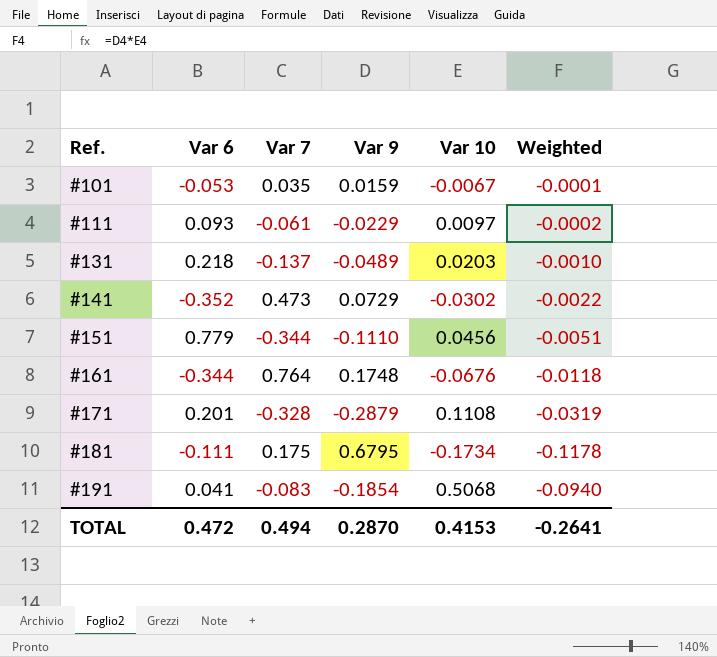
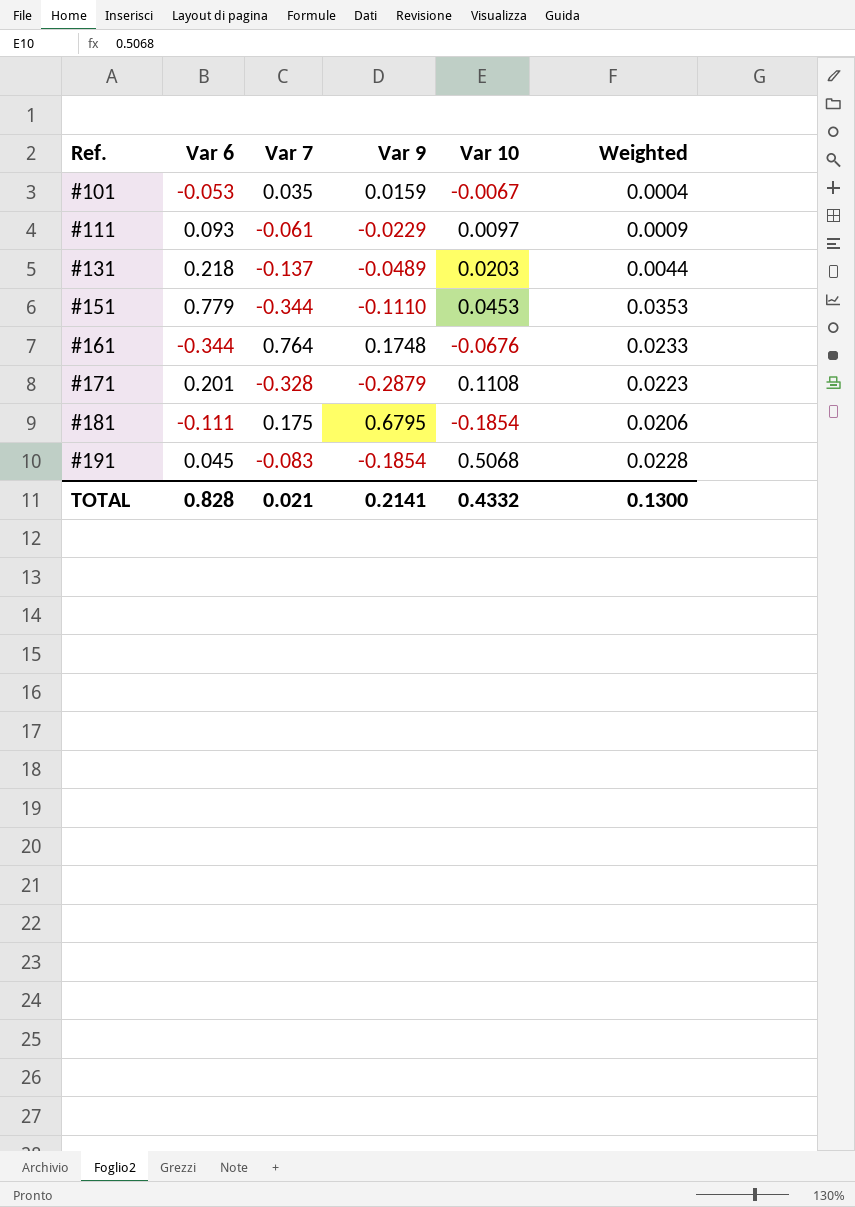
column Weighted | formula: [Var 9] * [Var 10] -> [Var 6] * [Var 10]
row #141: -0.352 | 0.473 | 0.0729 | -0.0302 | -0.0022 -> none
#151 | Var 10: 0.0456 -> 0.0453
#181 | Var 10: -0.1734 -> -0.1854
#191 | Var 6: 0.041 -> 0.045
TOTAL | Var 6: 0.472 -> 0.828
TOTAL | Var 7: 0.494 -> 0.021
TOTAL | Var 9: 0.2870 -> 0.2141
TOTAL | Var 10: 0.4153 -> 0.4332
TOTAL | Weighted: -0.2641 -> 0.1300

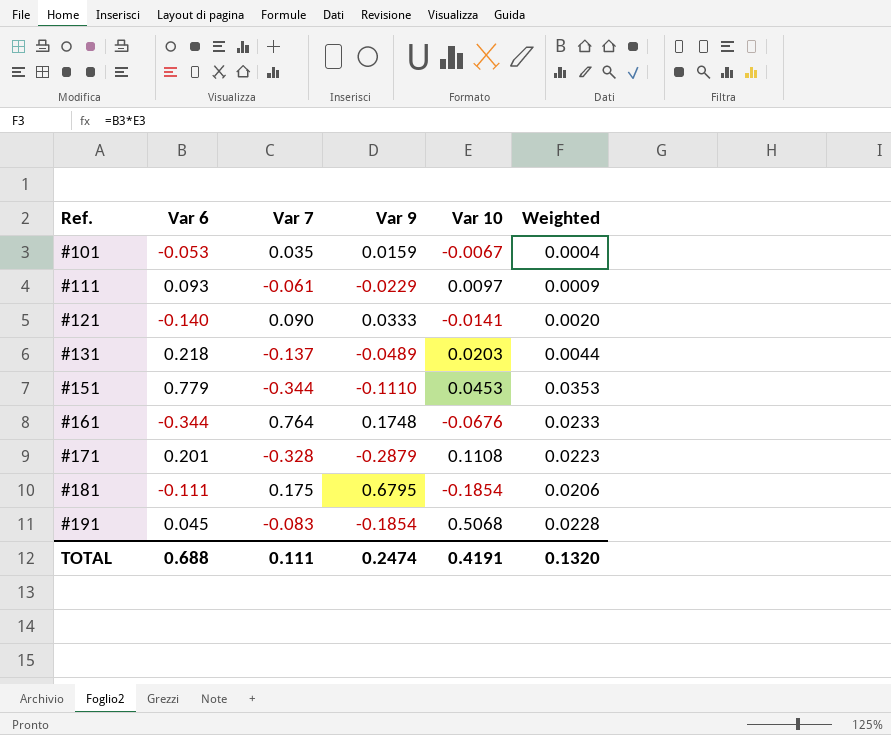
row #121: none -> -0.140 | 0.090 | 0.0333 | -0.0141 | 0.0020
TOTAL | Var 6: 0.828 -> 0.688
TOTAL | Var 7: 0.021 -> 0.111
TOTAL | Var 9: 0.2141 -> 0.2474
TOTAL | Var 10: 0.4332 -> 0.4191
TOTAL | Weighted: 0.1300 -> 0.1320

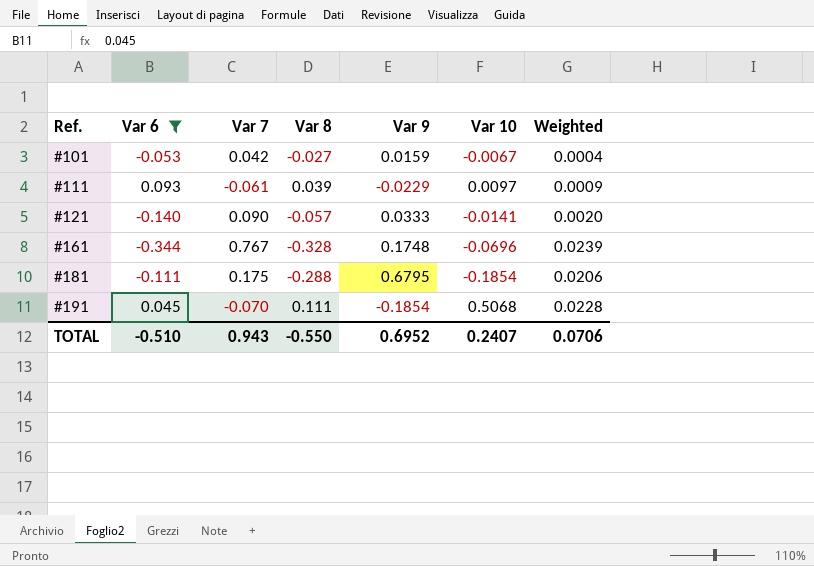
filter: none -> Var 6 <= 0.093
column Var 8 | position: none -> 4
#101 | Var 7: 0.035 -> 0.042
#161 | Var 7: 0.764 -> 0.767
#161 | Var 10: -0.0676 -> -0.0696
#161 | Weighted: 0.0233 -> 0.0239
#191 | Var 7: -0.083 -> -0.070
TOTAL | Var 6: 0.688 -> -0.510
TOTAL | Var 7: 0.111 -> 0.943
TOTAL | Var 9: 0.2474 -> 0.6952
TOTAL | Var 10: 0.4191 -> 0.2407
TOTAL | Weighted: 0.1320 -> 0.0706

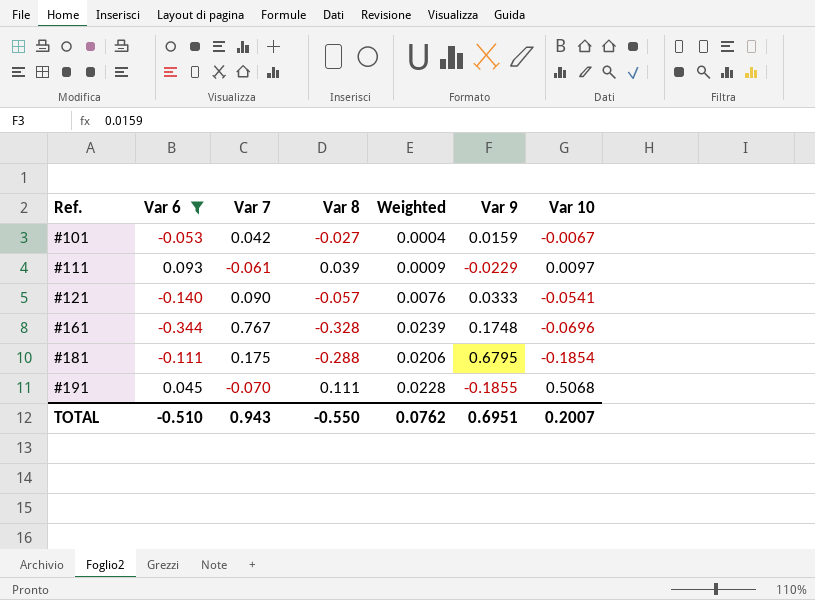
column Weighted | position: 7 -> 5
#121 | Weighted: 0.0020 -> 0.0076
#121 | Var 10: -0.0141 -> -0.0541
#191 | Var 9: -0.1854 -> -0.1855
TOTAL | Weighted: 0.0706 -> 0.0762
TOTAL | Var 9: 0.6952 -> 0.6951
TOTAL | Var 10: 0.2407 -> 0.2007

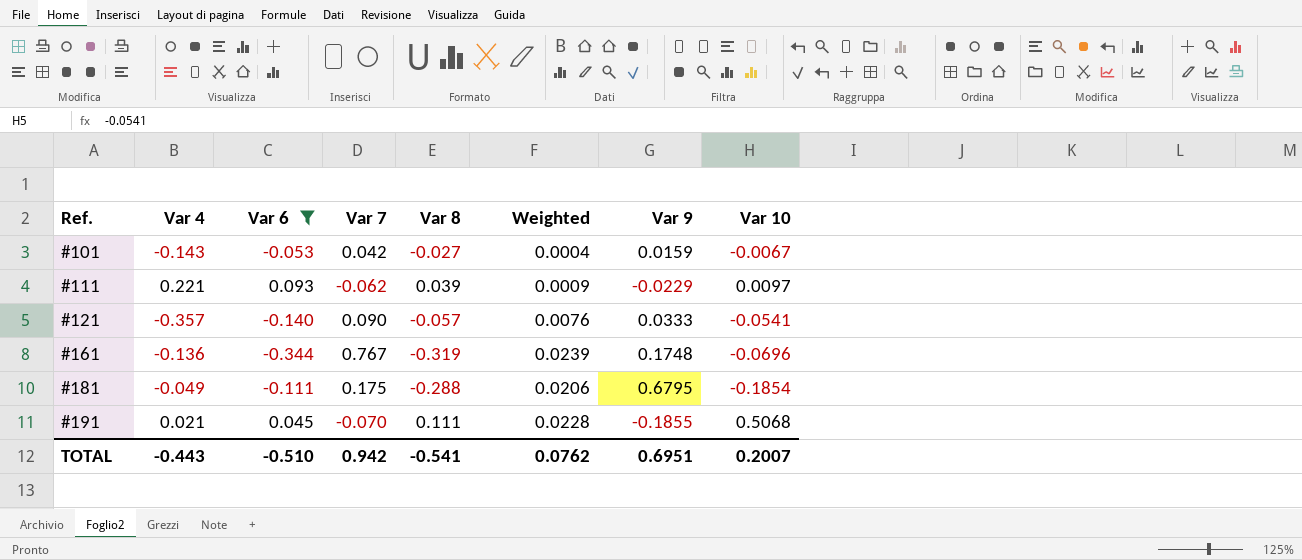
column Var 4 | position: none -> 2
#111 | Var 7: -0.061 -> -0.062
#161 | Var 8: -0.328 -> -0.319
TOTAL | Var 7: 0.943 -> 0.942
TOTAL | Var 8: -0.550 -> -0.541

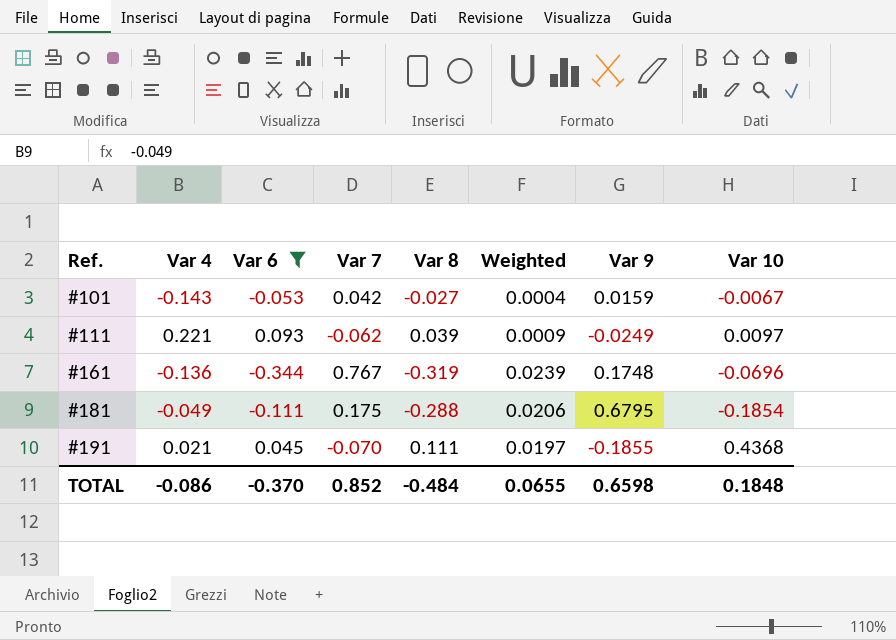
row #121: -0.357 | -0.140 | 0.090 | -0.057 | 0.0076 | 0.0333 | -0.0541 -> none
#111 | Var 9: -0.0229 -> -0.0249
#191 | Weighted: 0.0228 -> 0.0197
#191 | Var 10: 0.5068 -> 0.4368
TOTAL | Var 4: -0.443 -> -0.086
TOTAL | Var 6: -0.510 -> -0.370
TOTAL | Var 7: 0.942 -> 0.852
TOTAL | Var 8: -0.541 -> -0.484
TOTAL | Weighted: 0.0762 -> 0.0655
TOTAL | Var 9: 0.6951 -> 0.6598
TOTAL | Var 10: 0.2007 -> 0.1848

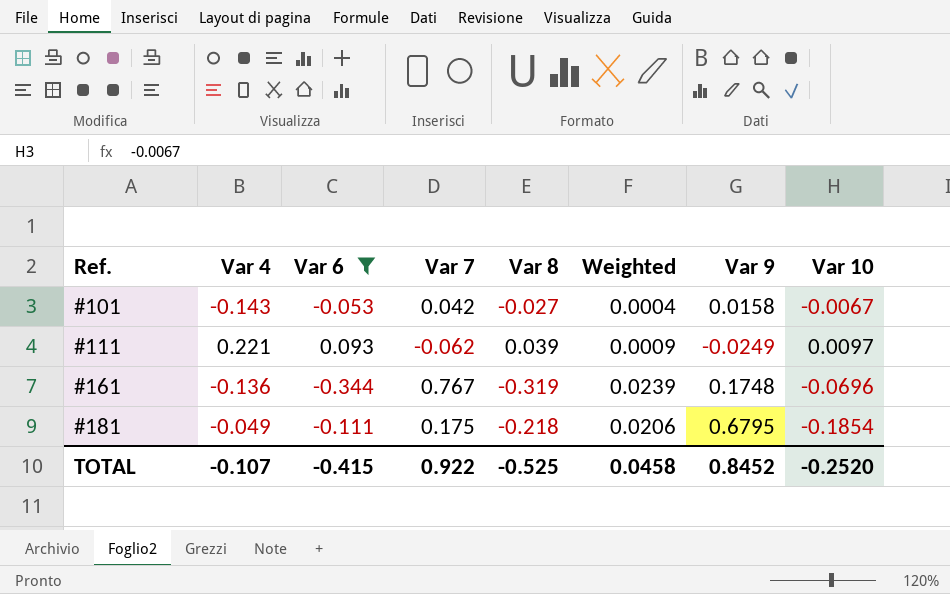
row #191: 0.021 | 0.045 | -0.070 | 0.111 | 0.0197 | -0.1855 | 0.4368 -> none
#101 | Var 9: 0.0159 -> 0.0158
#181 | Var 8: -0.288 -> -0.218
TOTAL | Var 4: -0.086 -> -0.107
TOTAL | Var 6: -0.370 -> -0.415
TOTAL | Var 7: 0.852 -> 0.922
TOTAL | Var 8: -0.484 -> -0.525
TOTAL | Weighted: 0.0655 -> 0.0458
TOTAL | Var 9: 0.6598 -> 0.8452
TOTAL | Var 10: 0.1848 -> -0.2520

